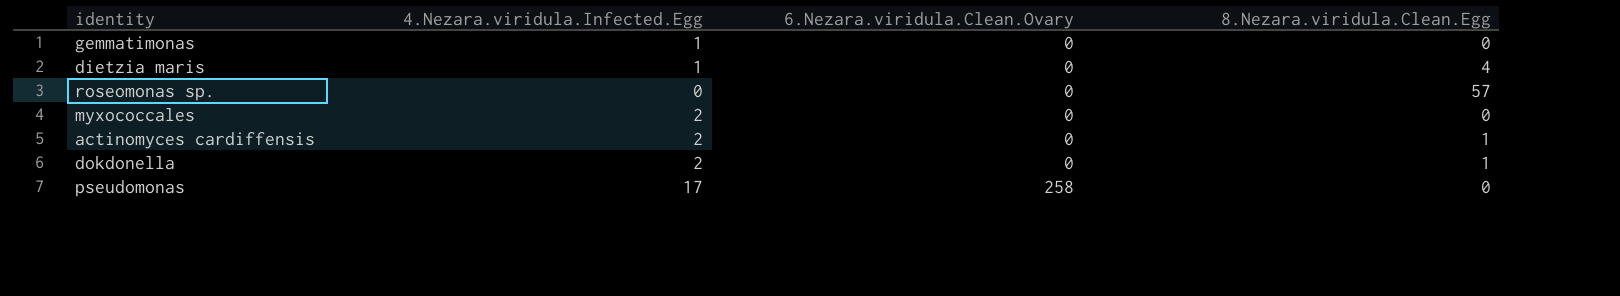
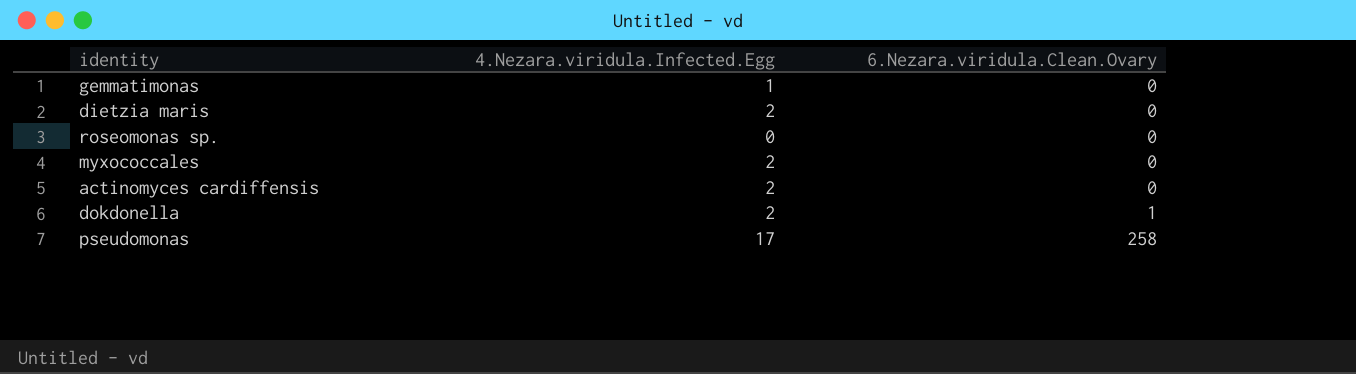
column 8.Nezara.viridula.Clean.Egg | position: 4 -> none
dietzia maris | 4.Nezara.viridula.Infected.Egg: 1 -> 2
dokdonella | 6.Nezara.viridula.Clean.Ovary: 0 -> 1

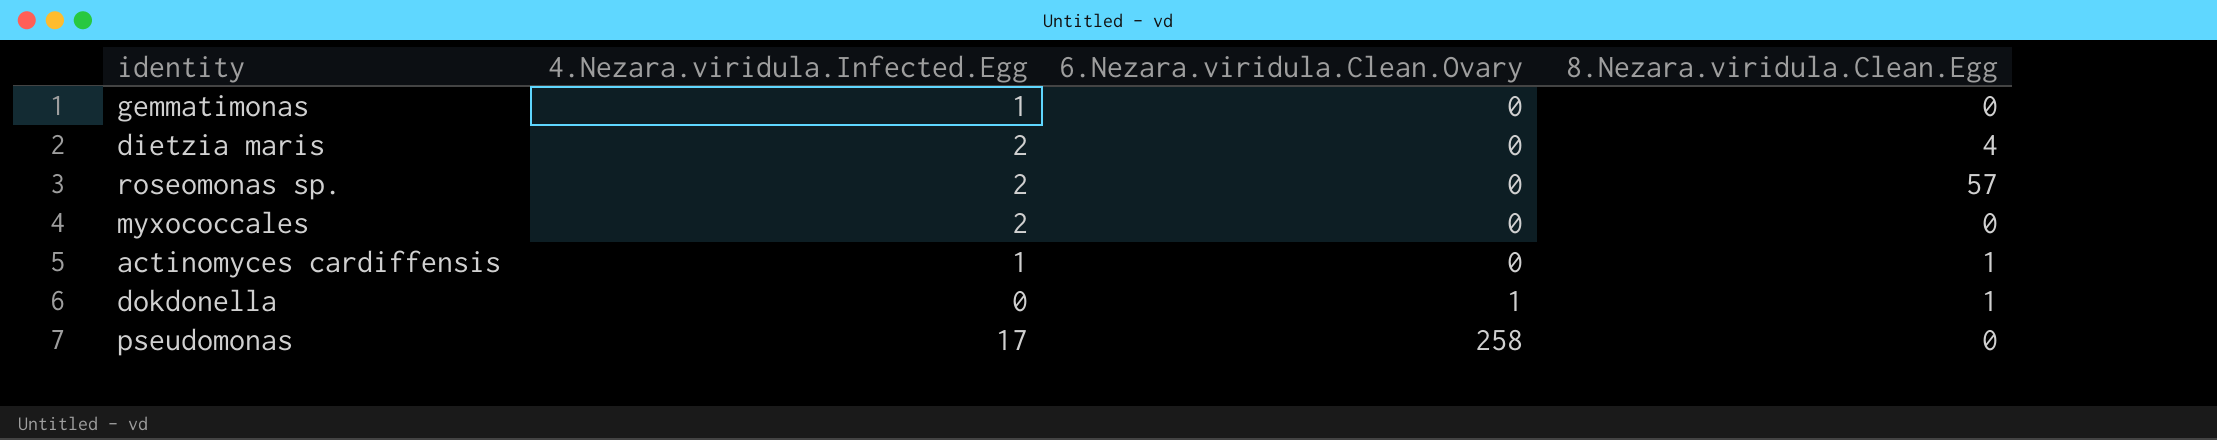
column 8.Nezara.viridula.Clean.Egg | position: none -> 4
roseomonas sp. | 4.Nezara.viridula.Infected.Egg: 0 -> 2
actinomyces cardiffensis | 4.Nezara.viridula.Infected.Egg: 2 -> 1
dokdonella | 4.Nezara.viridula.Infected.Egg: 2 -> 0

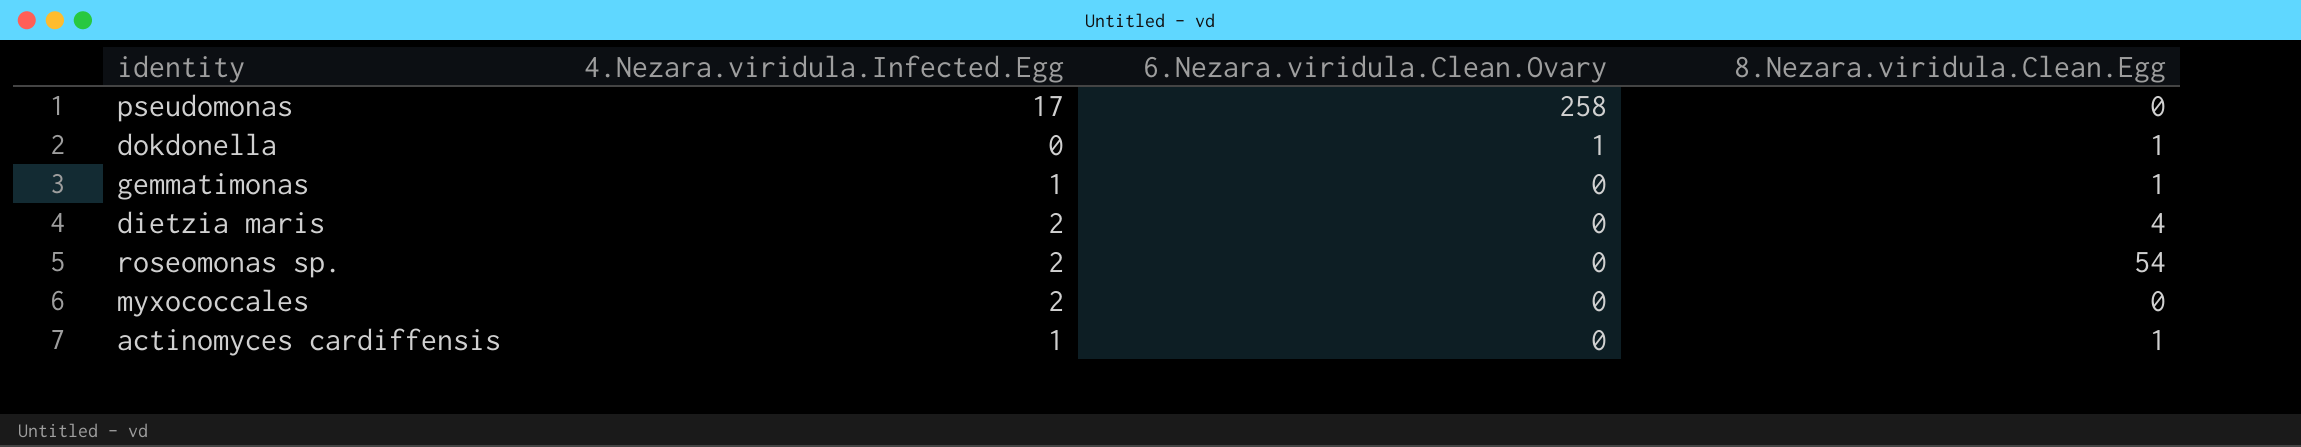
row order: 6.Nezara.viridula.Clean.Ovary ascending -> 6.Nezara.viridula.Clean.Ovary descending
gemmatimonas | 8.Nezara.viridula.Clean.Egg: 0 -> 1
roseomonas sp. | 8.Nezara.viridula.Clean.Egg: 57 -> 54

